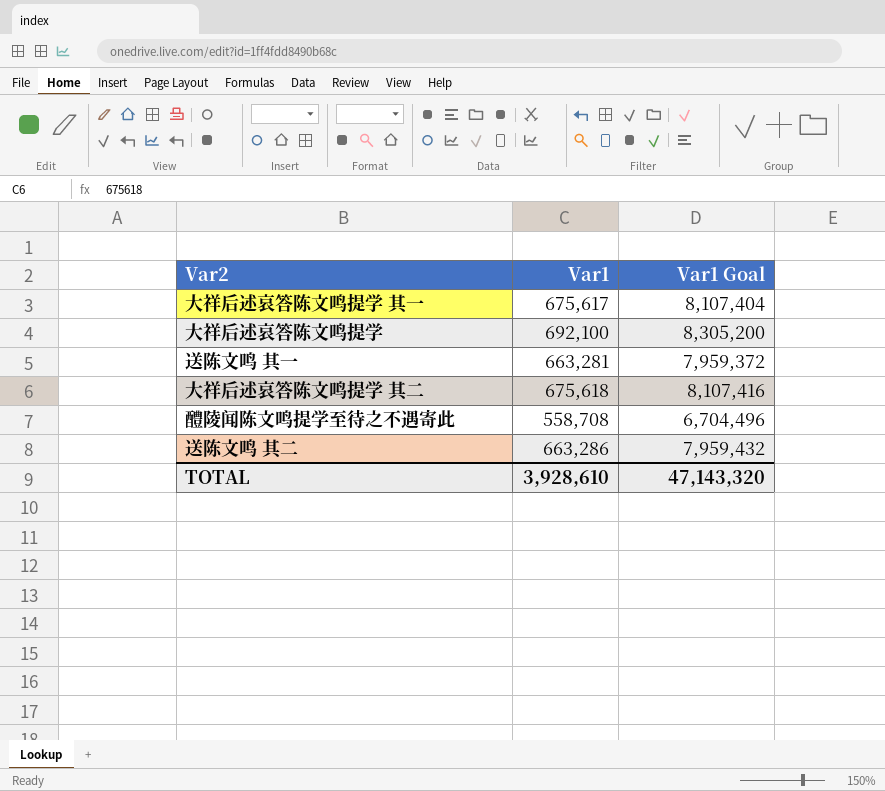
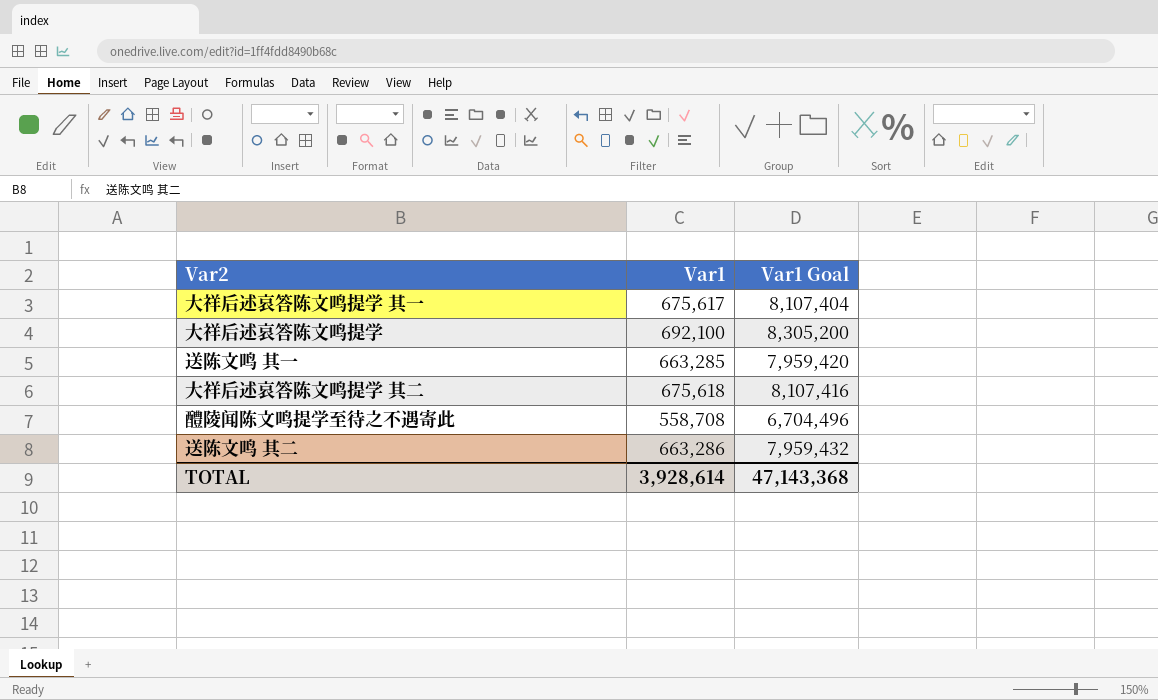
送陈文鸣 其一 | Var1: 663,281 -> 663,285
送陈文鸣 其一 | Var1 Goal: 7,959,372 -> 7,959,420
TOTAL | Var1: 3,928,610 -> 3,928,614
TOTAL | Var1 Goal: 47,143,320 -> 47,143,368

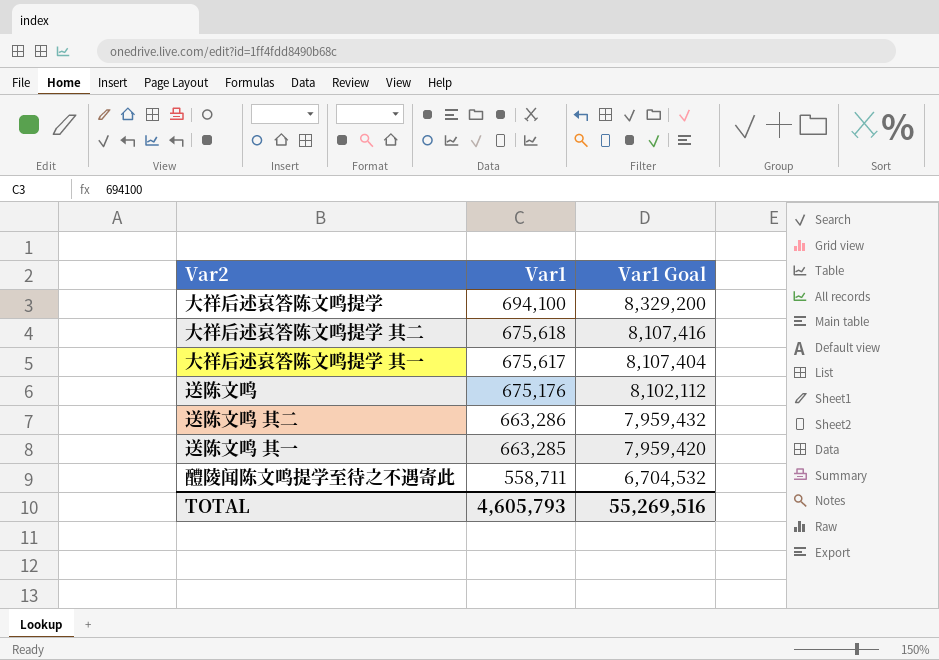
row order: none -> Var1 descending
大祥后述哀答陈文鸣提学 | Var1: 692,100 -> 694,100
大祥后述哀答陈文鸣提学 | Var1 Goal: 8,305,200 -> 8,329,200
row 送陈文鸣: none -> 675,176 | 8,102,112
醴陵闻陈文鸣提学至待之不遇寄此 | Var1: 558,708 -> 558,711
醴陵闻陈文鸣提学至待之不遇寄此 | Var1 Goal: 6,704,496 -> 6,704,532
TOTAL | Var1: 3,928,614 -> 4,605,793
TOTAL | Var1 Goal: 47,143,368 -> 55,269,516

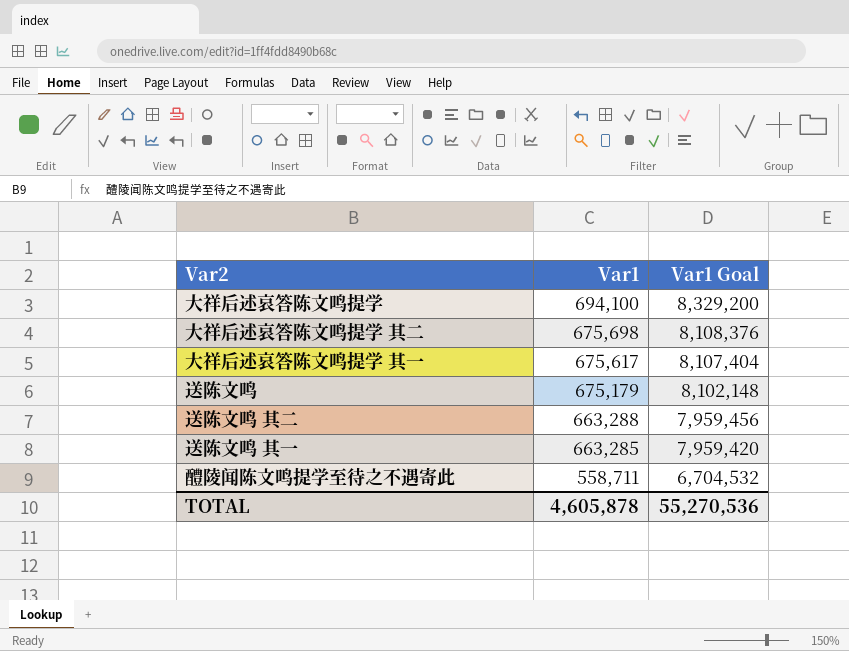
大祥后述哀答陈文鸣提学 其二 | Var1: 675,618 -> 675,698
大祥后述哀答陈文鸣提学 其二 | Var1 Goal: 8,107,416 -> 8,108,376
送陈文鸣 | Var1: 675,176 -> 675,179
送陈文鸣 | Var1 Goal: 8,102,112 -> 8,102,148
送陈文鸣 其二 | Var1: 663,286 -> 663,288
送陈文鸣 其二 | Var1 Goal: 7,959,432 -> 7,959,456
TOTAL | Var1: 4,605,793 -> 4,605,878
TOTAL | Var1 Goal: 55,269,516 -> 55,270,536

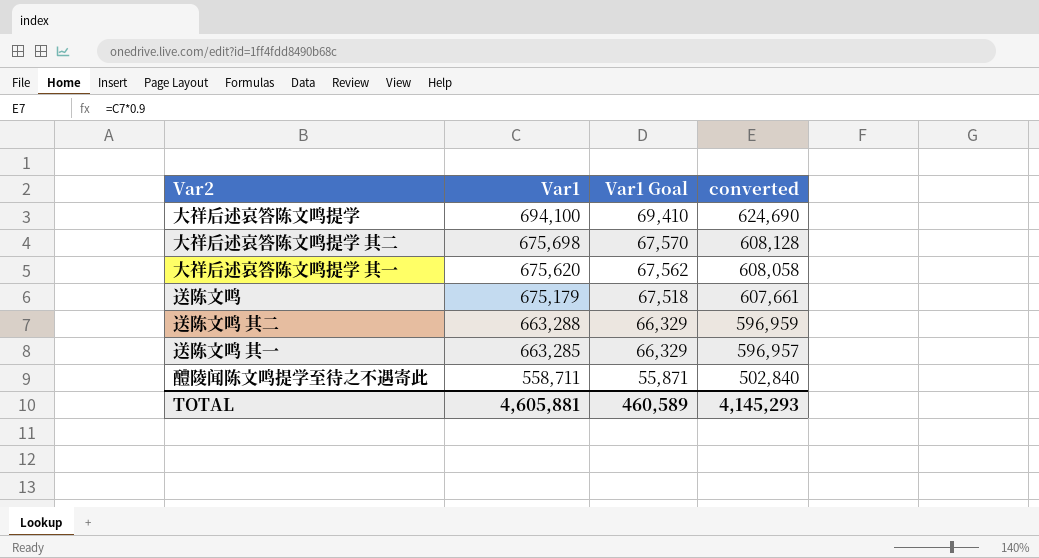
column Var1 Goal | formula: [Var1] * 12 -> [Var1] * 0.1
column converted | formula: none -> [Var1] * 0.9
大祥后述哀答陈文鸣提学 其一 | Var1: 675,617 -> 675,620
TOTAL | Var1: 4,605,878 -> 4,605,881
TOTAL | Var1 Goal: 55,270,536 -> 460,589

